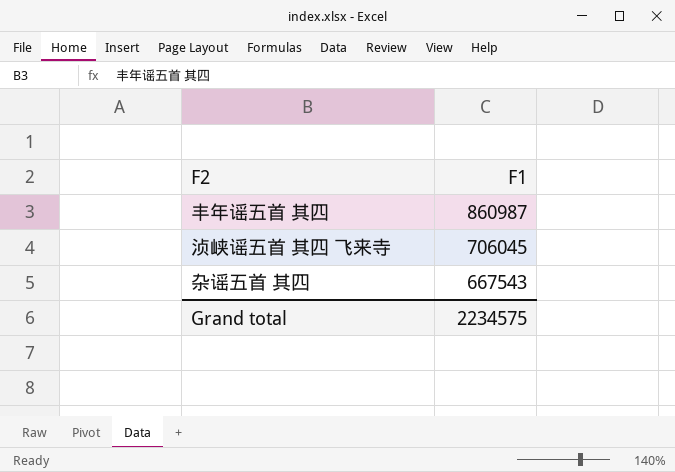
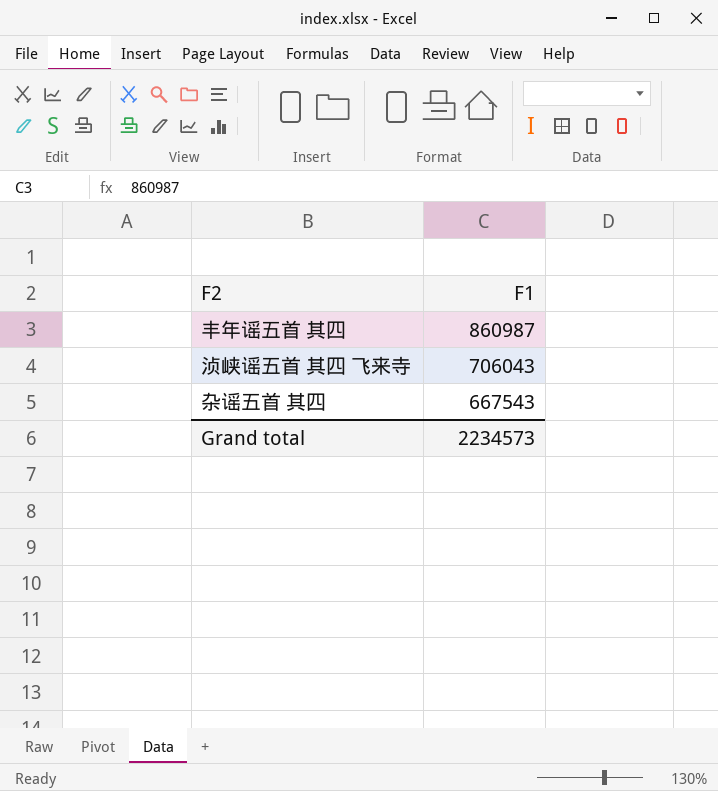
浈峡谣五首 其四 飞来寺 | F1: 706045 -> 706043
Grand total | F1: 2234575 -> 2234573

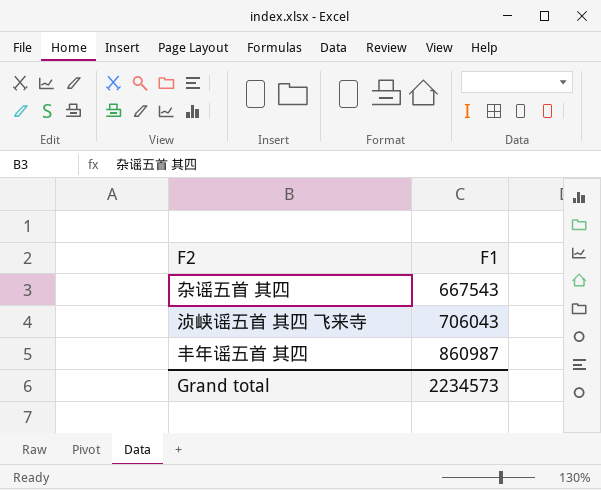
row order: F1 descending -> F1 ascending

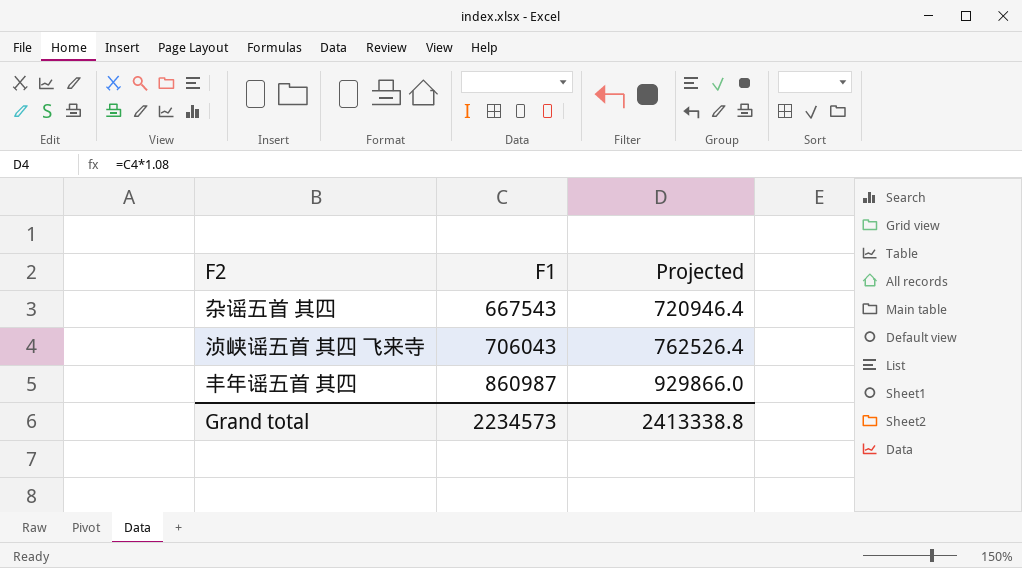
column Projected | formula: none -> [F1] * 1.08

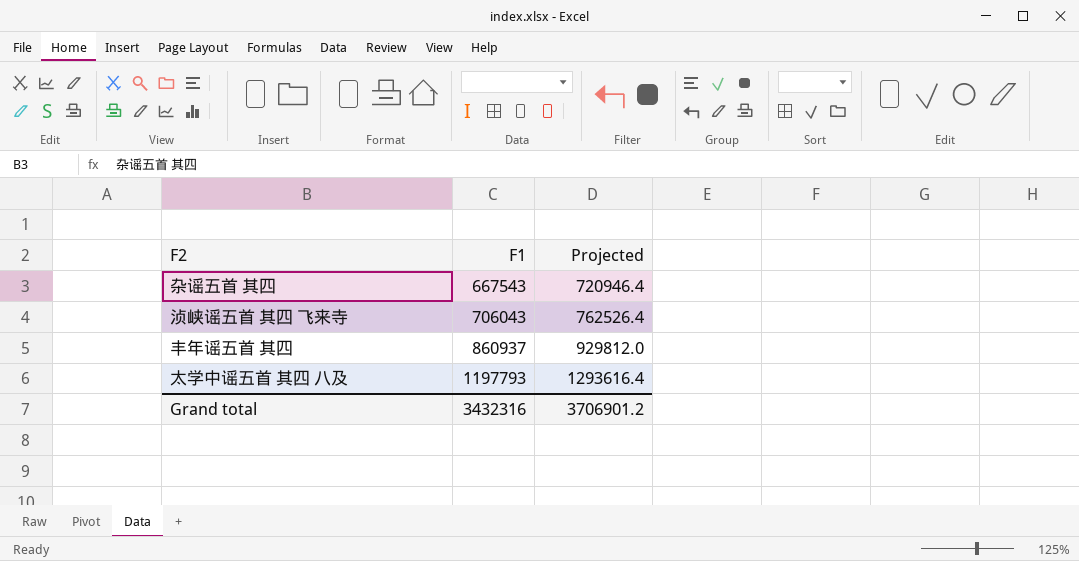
丰年谣五首 其四 | F1: 860987 -> 860937
丰年谣五首 其四 | Projected: 929866.0 -> 929812.0
row 太学中谣五首 其四 八及: none -> 1197793 | 1293616.4
Grand total | F1: 2234573 -> 3432316
Grand total | Projected: 2413338.8 -> 3706901.2

